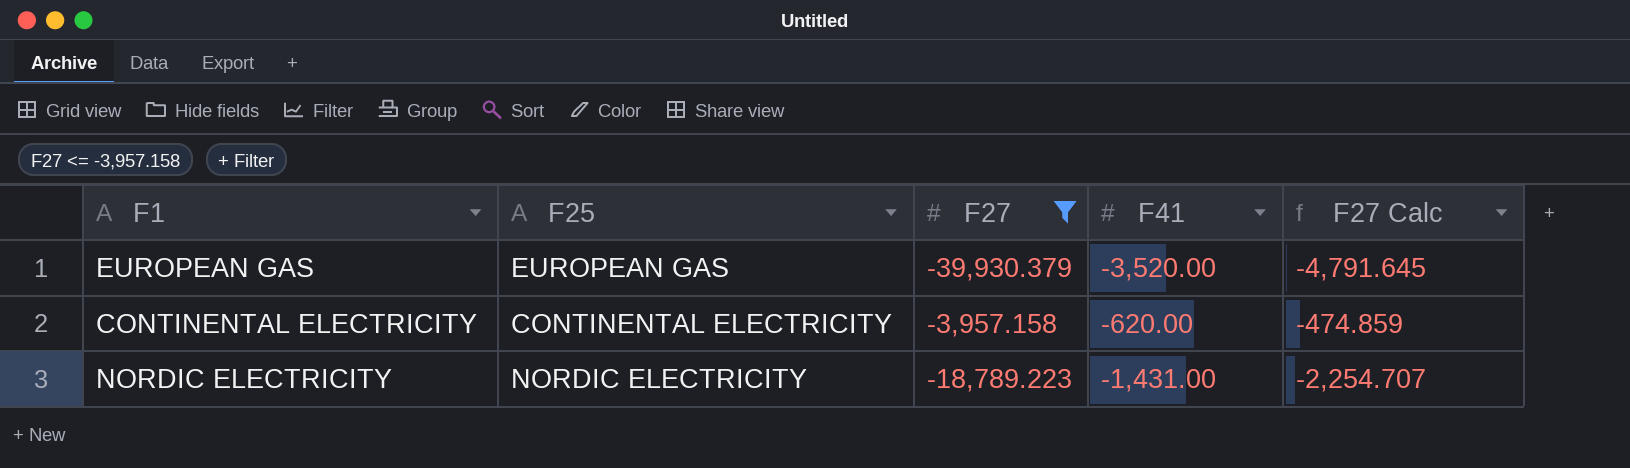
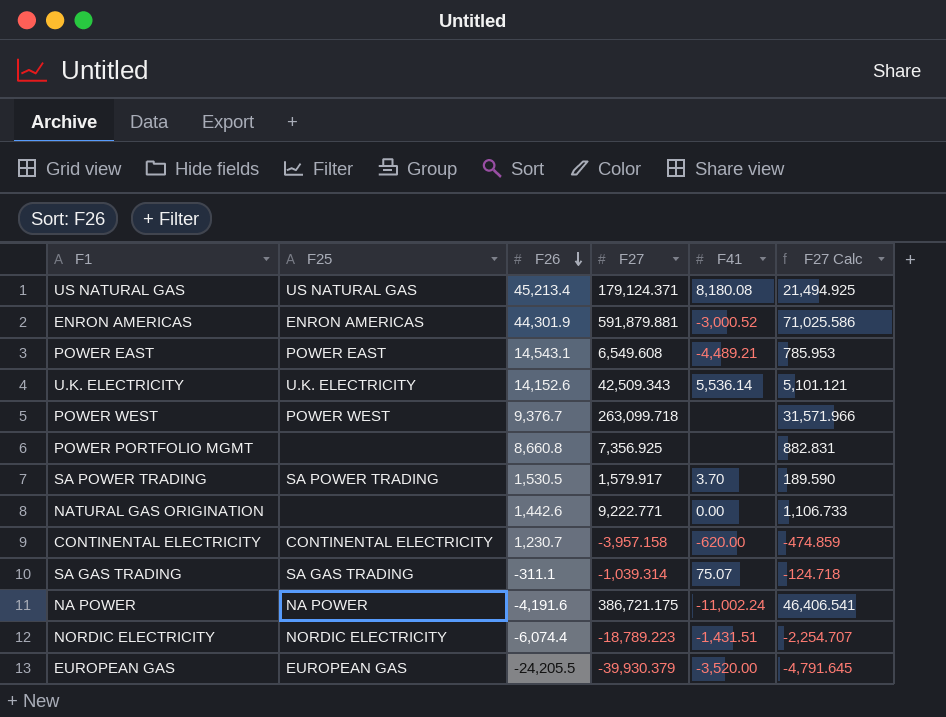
filter: F27 <= -3,957.158 -> none
row order: none -> F26 descending
column F26 | position: none -> 3
NORDIC ELECTRICITY | F41: -1,431.00 -> -1,431.51

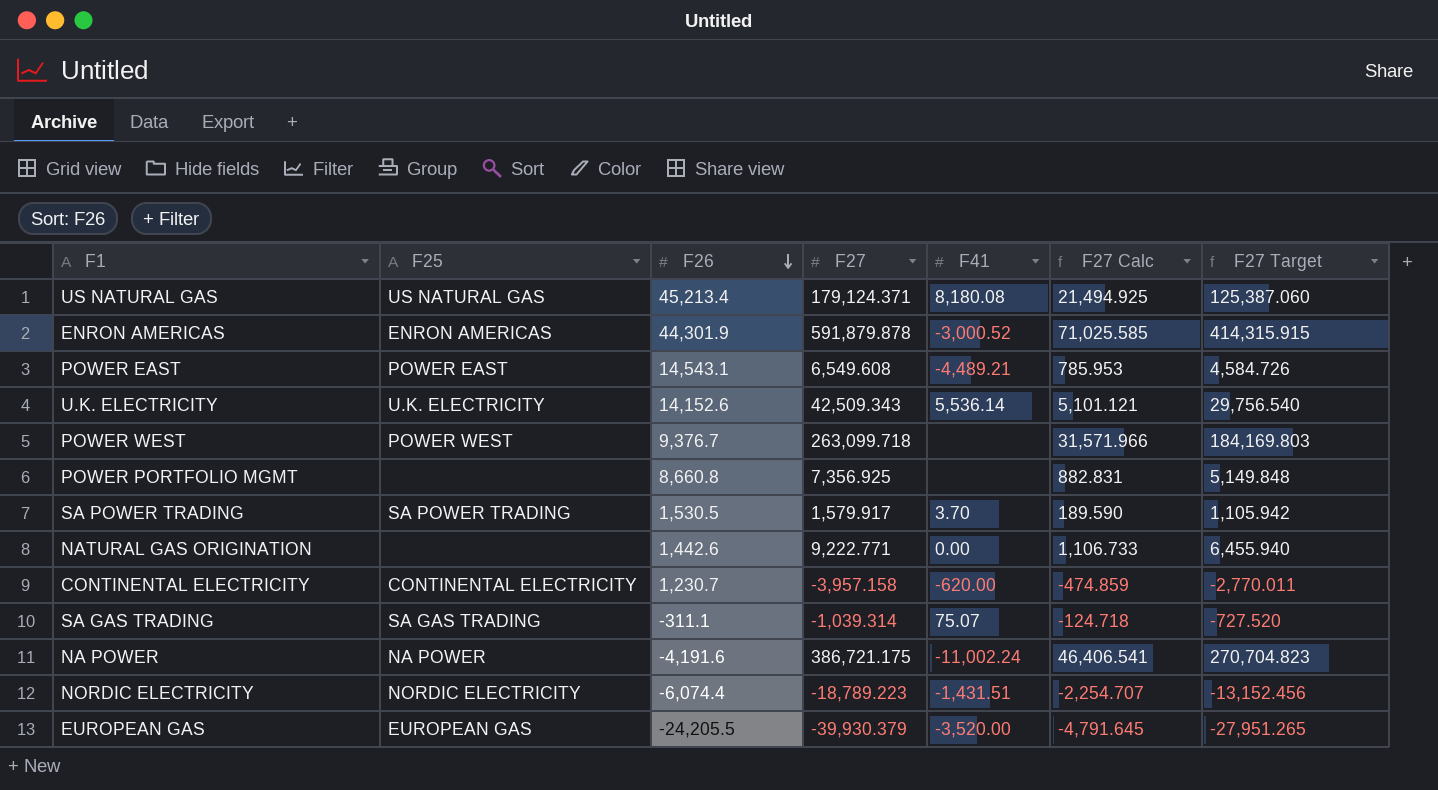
column F27 Target | formula: none -> [F27] * 0.7
ENRON AMERICAS | F27: 591,879.881 -> 591,879.878
ENRON AMERICAS | F27 Calc: 71,025.586 -> 71,025.585

